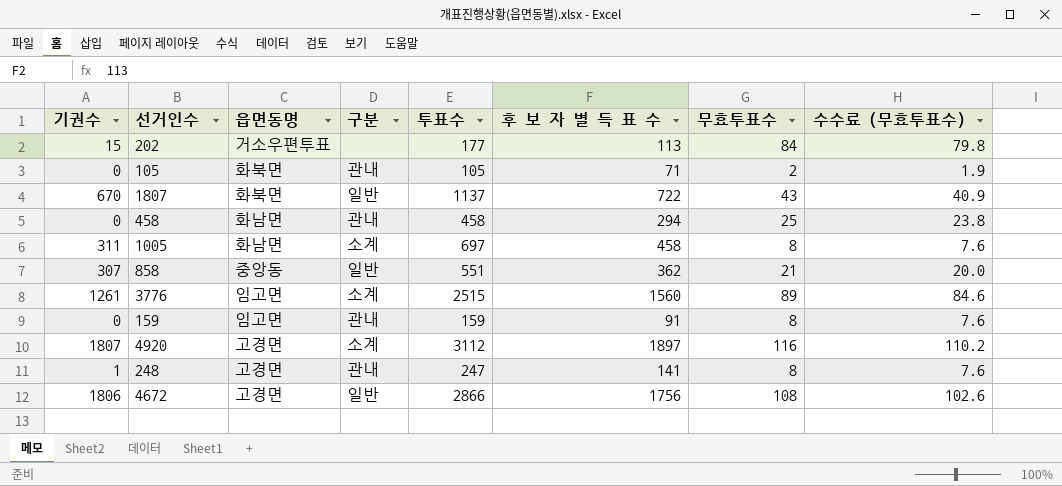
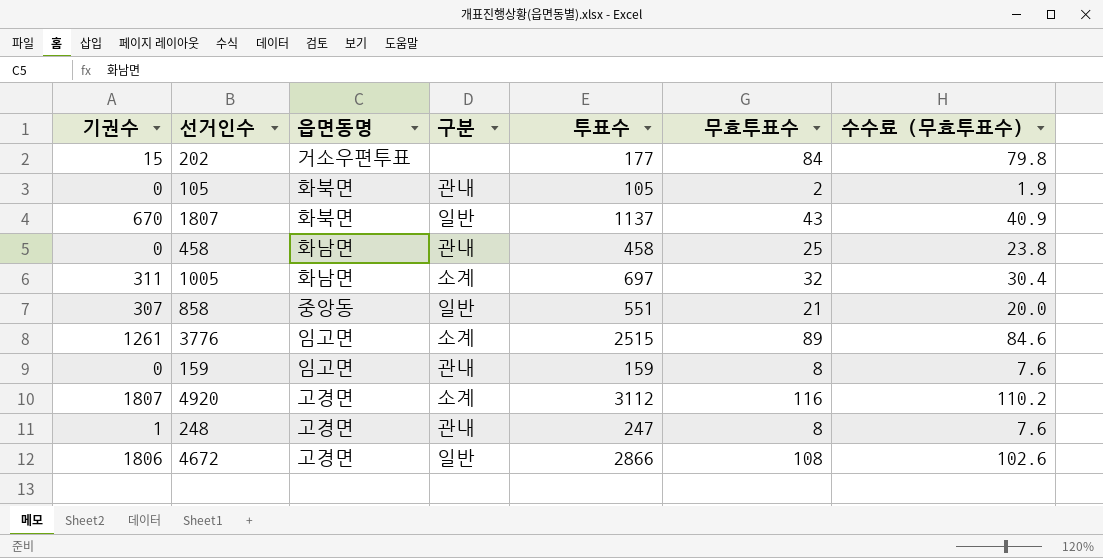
column 후 보 자 별 득 표 수 | position: 6 -> none
1005 | 무효투표수: 8 -> 32
1005 | 수수료 (무효투표수): 7.6 -> 30.4

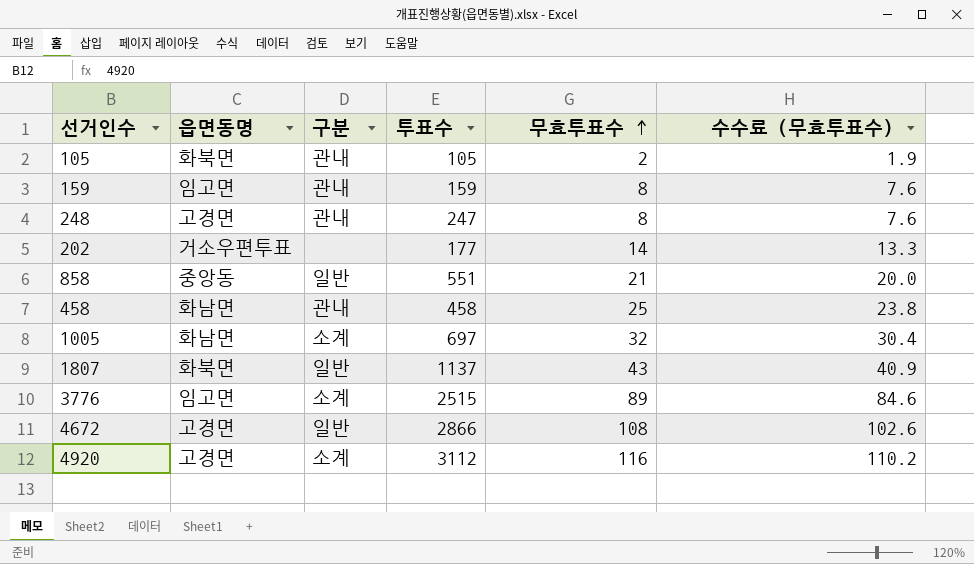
row order: none -> 무효투표수 ascending
column 기권수 | position: 1 -> none
202 | 무효투표수: 84 -> 14
202 | 수수료 (무효투표수): 79.8 -> 13.3

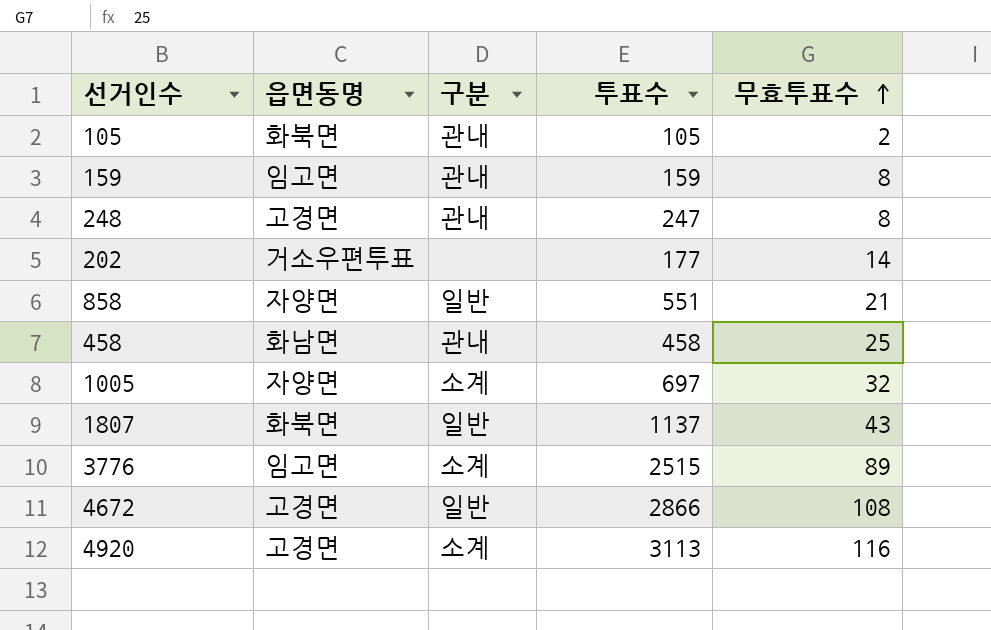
column 수수료 (무효투표수) | formula: [무효투표수] * 0.95 -> none
858 | 읍면동명: 중앙동 -> 자양면
1005 | 읍면동명: 화남면 -> 자양면
4920 | 투표수: 3112 -> 3113

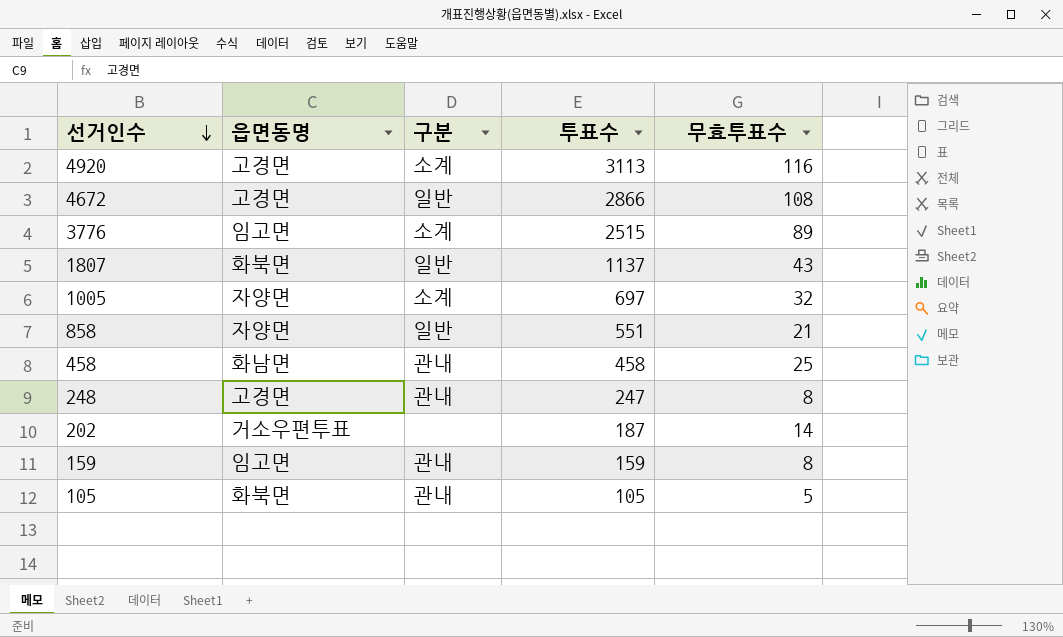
row order: 무효투표수 ascending -> 선거인수 descending
202 | 투표수: 177 -> 187
105 | 무효투표수: 2 -> 5

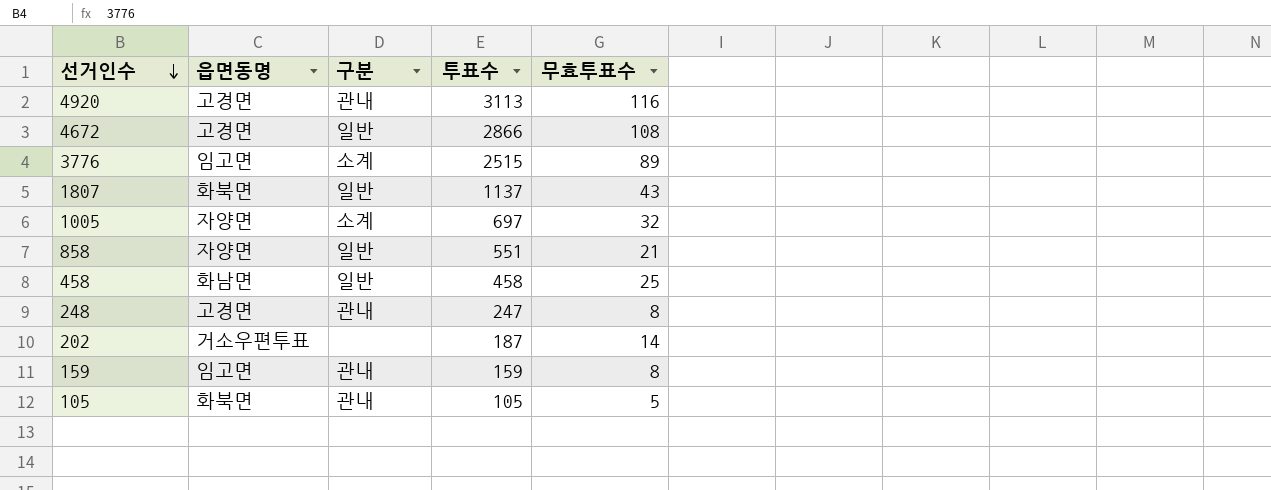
4920 | 구분: 소계 -> 관내
458 | 구분: 관내 -> 일반

